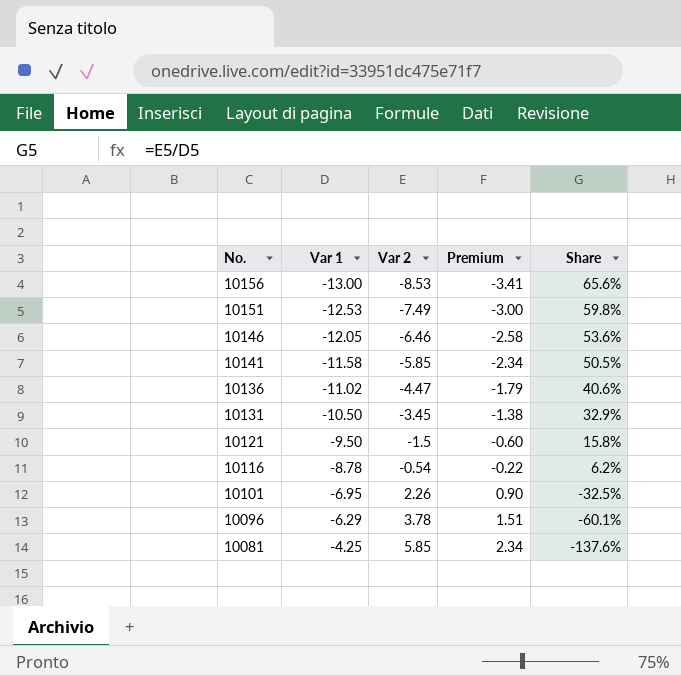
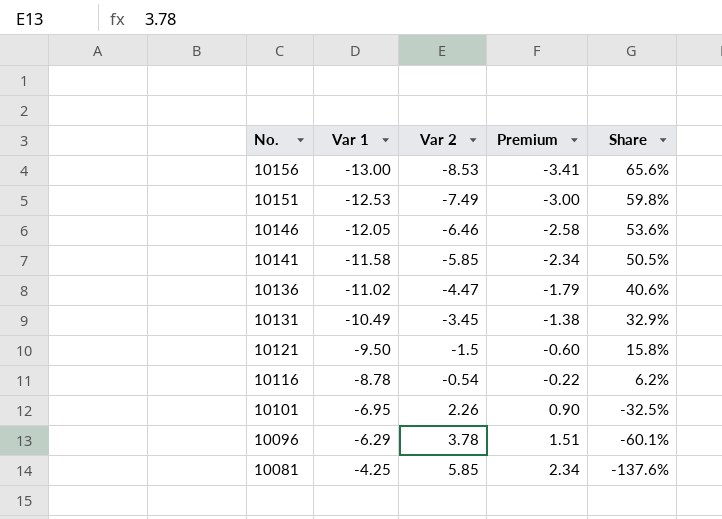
10131 | Var 1: -10.50 -> -10.49

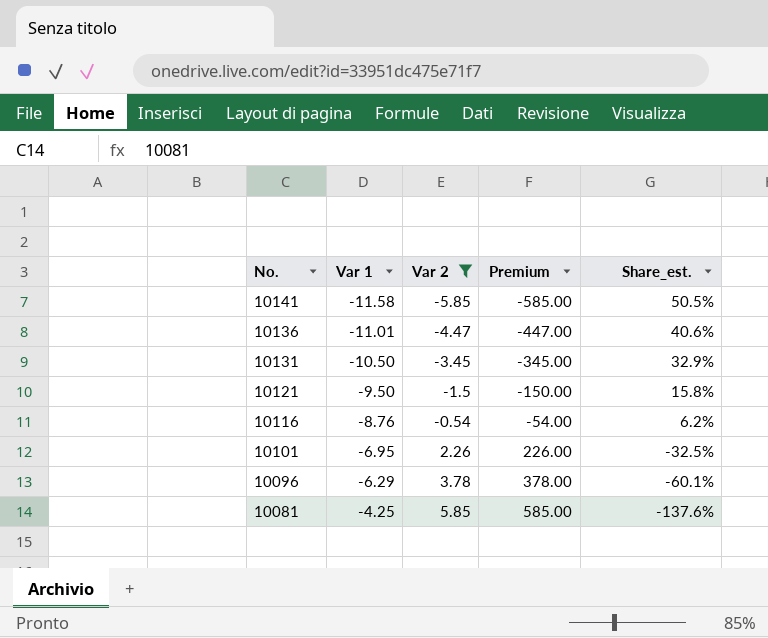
filter: none -> Var 2 >= -5.85
column Premium | formula: [Var 2] * 0.4 -> [Var 2] * 100
column name: Share -> Share_est.
10136 | Var 1: -11.02 -> -11.01
10131 | Var 1: -10.49 -> -10.50
10116 | Var 1: -8.78 -> -8.76

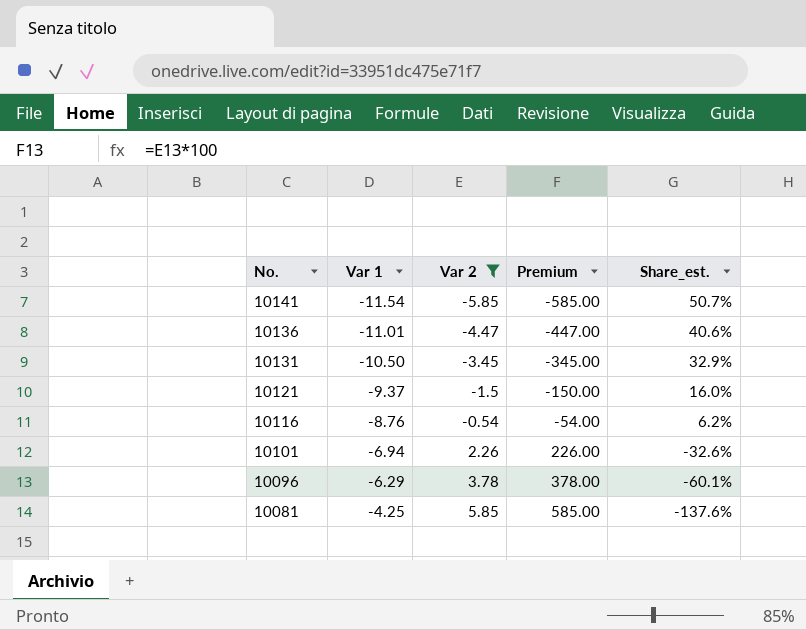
10141 | Var 1: -11.58 -> -11.54
10141 | Share_est.: 50.5% -> 50.7%
10121 | Var 1: -9.50 -> -9.37
10121 | Share_est.: 15.8% -> 16.0%
10101 | Var 1: -6.95 -> -6.94
10101 | Share_est.: -32.5% -> -32.6%

